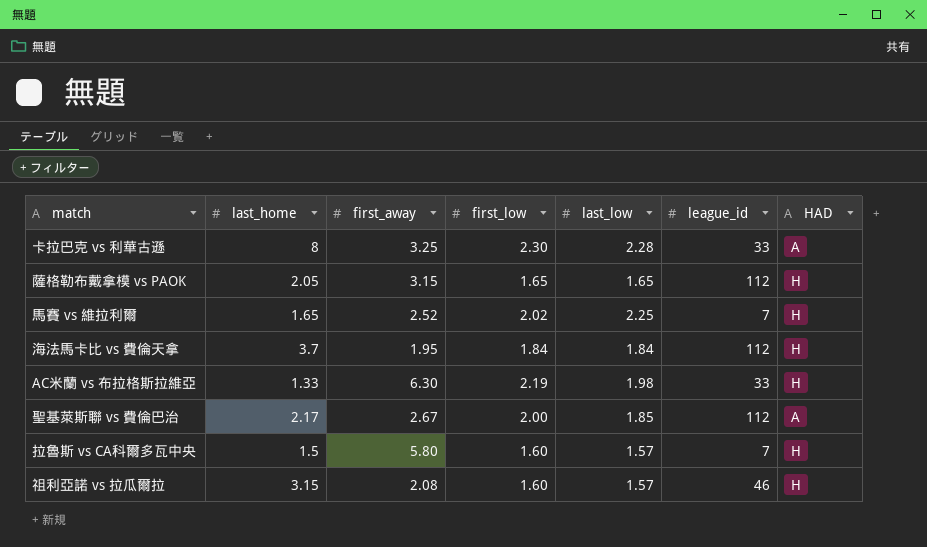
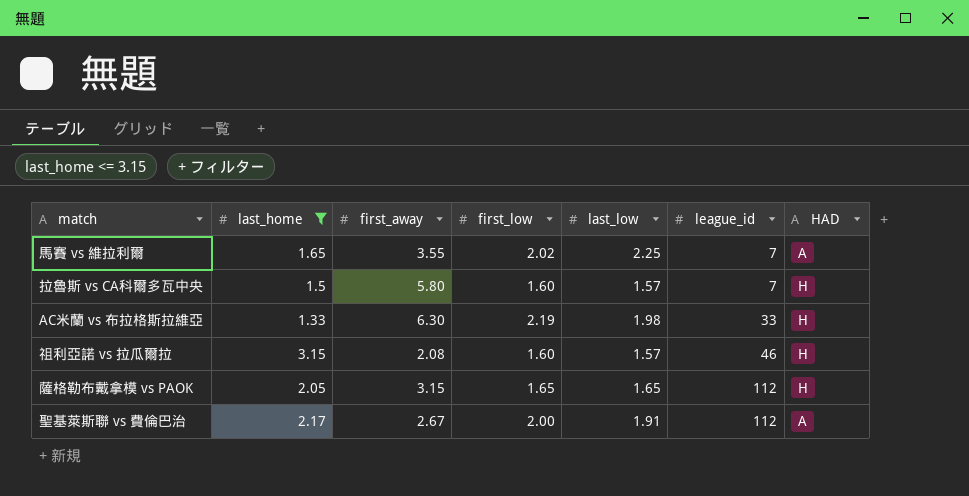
filter: none -> last_home <= 3.15
row order: none -> league_id ascending
馬賽 vs 維拉利爾 | first_away: 2.52 -> 3.55
馬賽 vs 維拉利爾 | HAD: H -> A
聖基萊斯聯 vs 費倫巴治 | last_low: 1.85 -> 1.91

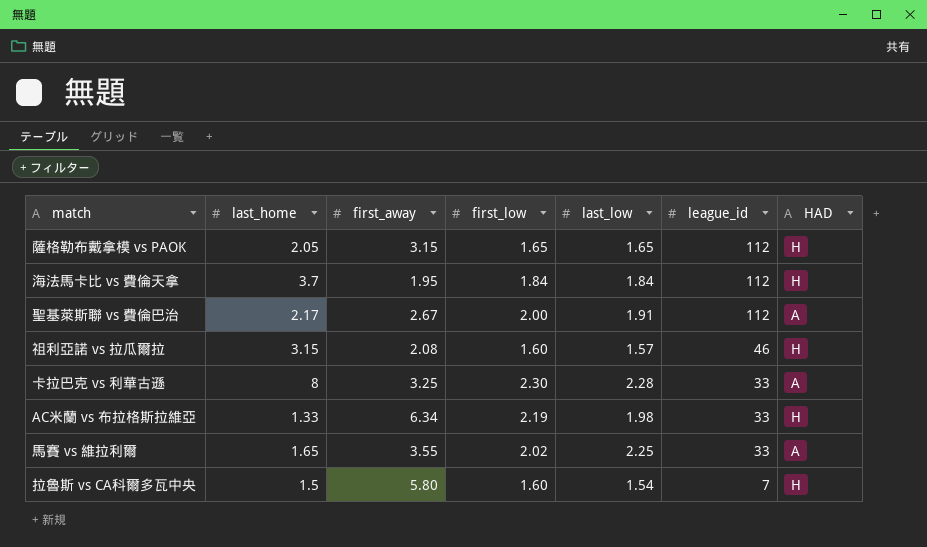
filter: last_home <= 3.15 -> none
row order: league_id ascending -> league_id descending
AC米蘭 vs 布拉格斯拉維亞 | first_away: 6.30 -> 6.34
馬賽 vs 維拉利爾 | league_id: 7 -> 33
拉魯斯 vs CA科爾多瓦中央 | last_low: 1.57 -> 1.54

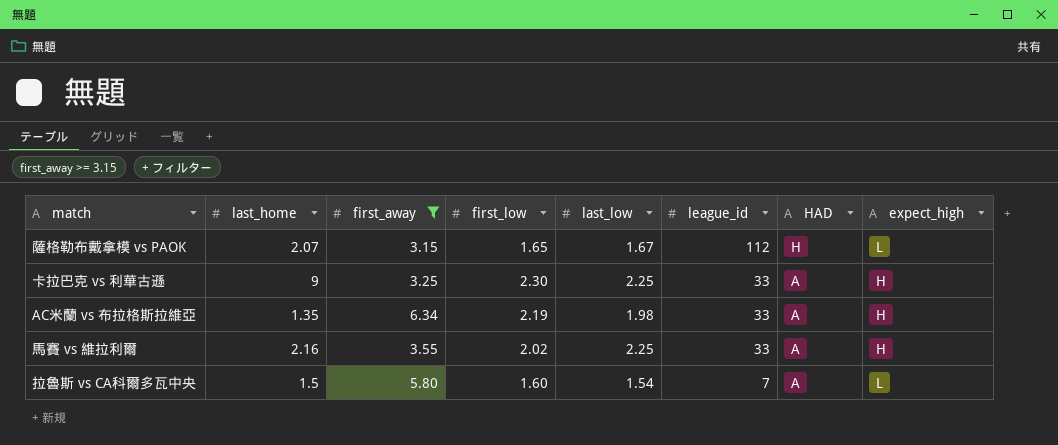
filter: none -> first_away >= 3.15
column expect_high | position: none -> 8
薩格勒布戴拿模 vs PAOK | last_home: 2.05 -> 2.07
薩格勒布戴拿模 vs PAOK | last_low: 1.65 -> 1.67
卡拉巴克 vs 利華古遜 | last_home: 8 -> 9
卡拉巴克 vs 利華古遜 | last_low: 2.28 -> 2.25
AC米蘭 vs 布拉格斯拉維亞 | last_home: 1.33 -> 1.35
AC米蘭 vs 布拉格斯拉維亞 | HAD: H -> A
馬賽 vs 維拉利爾 | last_home: 1.65 -> 2.16
拉魯斯 vs CA科爾多瓦中央 | HAD: H -> A

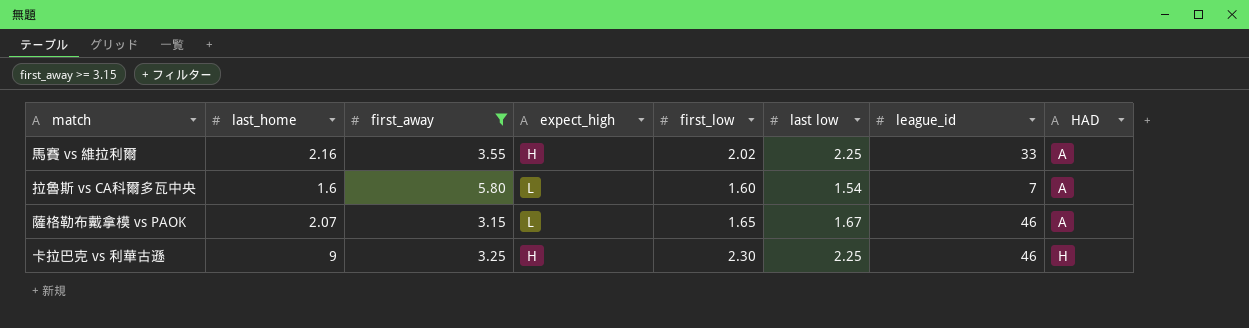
row order: league_id descending -> HAD ascending
column expect_high | position: 8 -> 4
column name: last_low -> last low
row AC米蘭 vs 布拉格斯拉維亞: 1.35 | 6.34 | 2.19 | 1.98 | 33 | A | H -> none
拉魯斯 vs CA科爾多瓦中央 | last_home: 1.5 -> 1.6
薩格勒布戴拿模 vs PAOK | league_id: 112 -> 46
薩格勒布戴拿模 vs PAOK | HAD: H -> A
卡拉巴克 vs 利華古遜 | league_id: 33 -> 46
卡拉巴克 vs 利華古遜 | HAD: A -> H

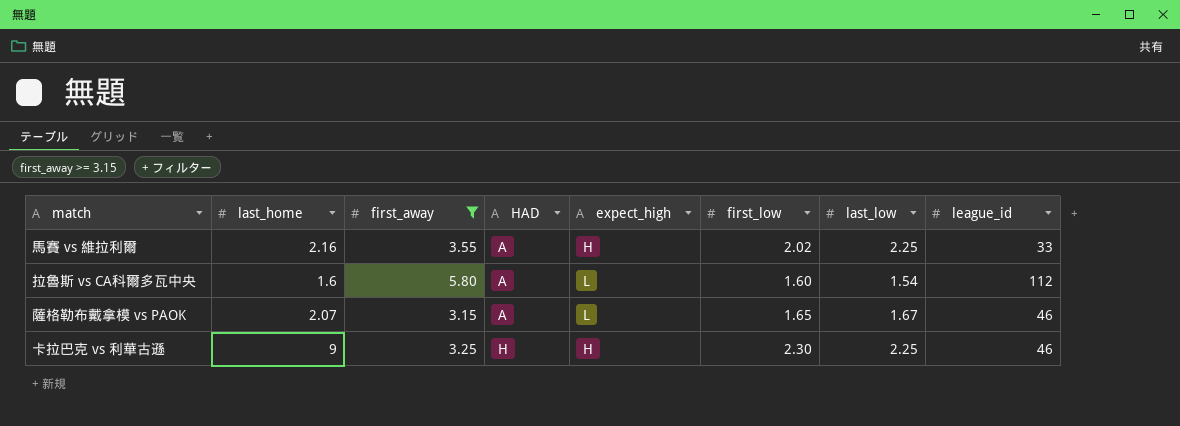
column HAD | position: 8 -> 4
column name: last low -> last_low
拉魯斯 vs CA科爾多瓦中央 | league_id: 7 -> 112

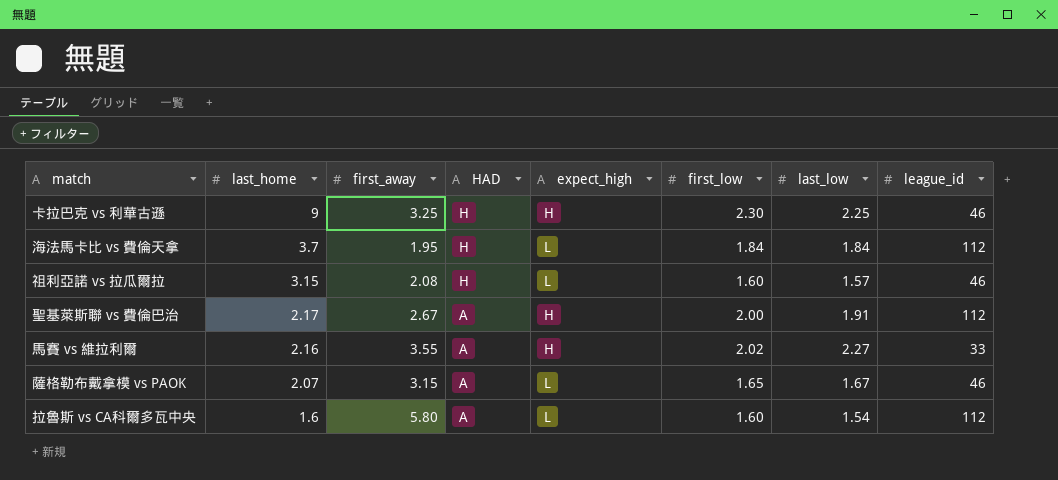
filter: first_away >= 3.15 -> none
row order: HAD ascending -> last_home descending
馬賽 vs 維拉利爾 | last_low: 2.25 -> 2.27

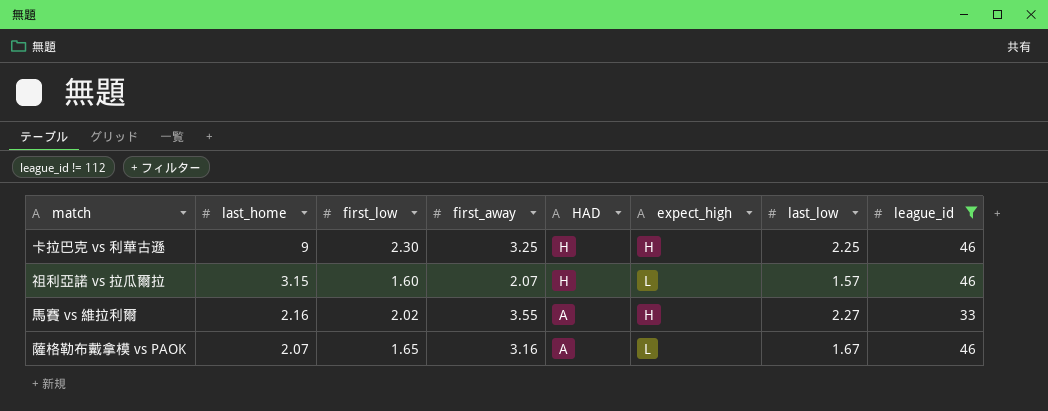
filter: none -> league_id != 112
column first_low | position: 6 -> 3
祖利亞諾 vs 拉瓜爾拉 | first_away: 2.08 -> 2.07
薩格勒布戴拿模 vs PAOK | first_away: 3.15 -> 3.16

